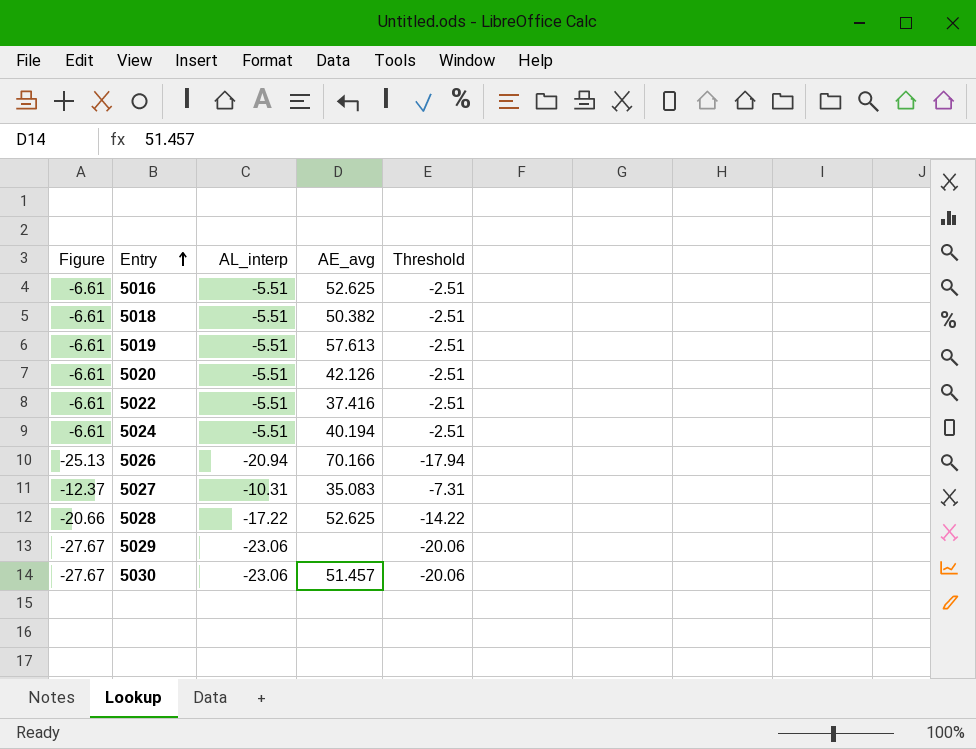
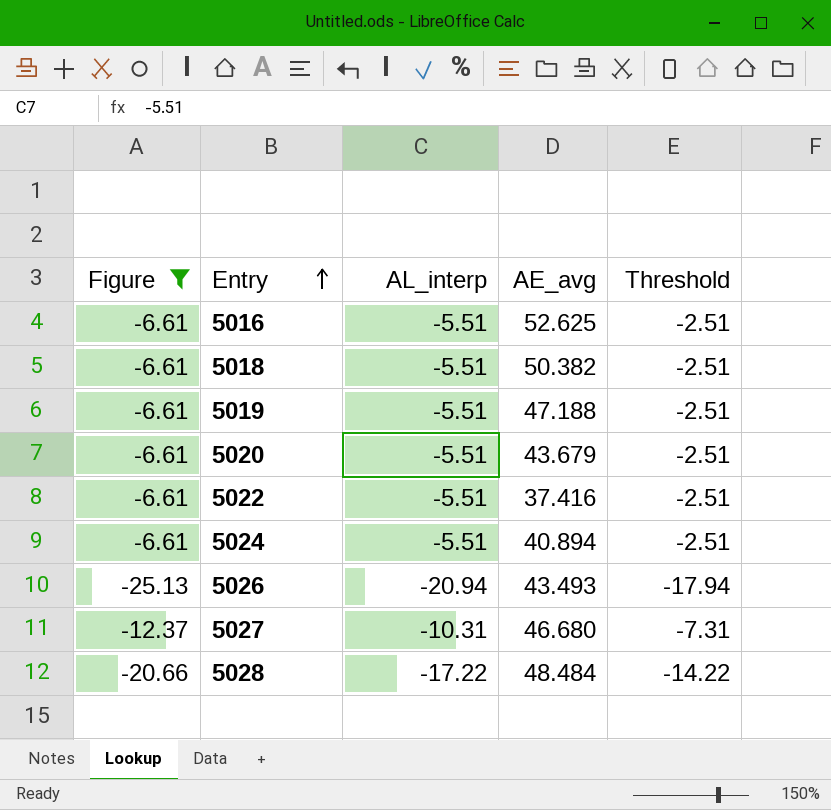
filter: none -> Figure != -27.67
5019 | AE_avg: 57.613 -> 47.188
5020 | AE_avg: 42.126 -> 43.679
5024 | AE_avg: 40.194 -> 40.894
5026 | AE_avg: 70.166 -> 43.493
5027 | AE_avg: 35.083 -> 46.680
5028 | AE_avg: 52.625 -> 48.484

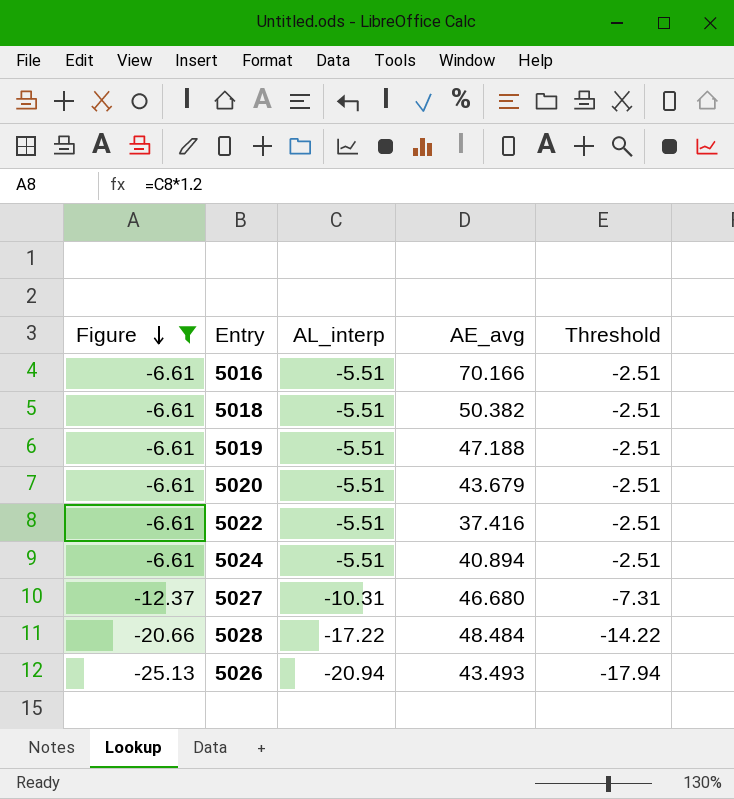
row order: Entry ascending -> Figure descending
5016 | AE_avg: 52.625 -> 70.166

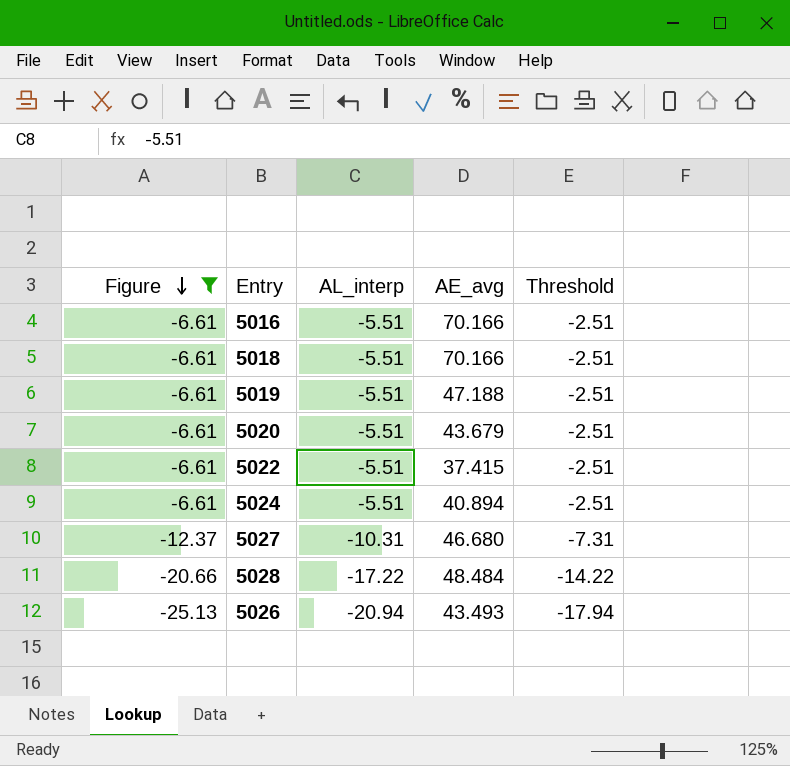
5018 | AE_avg: 50.382 -> 70.166
5022 | AE_avg: 37.416 -> 37.415

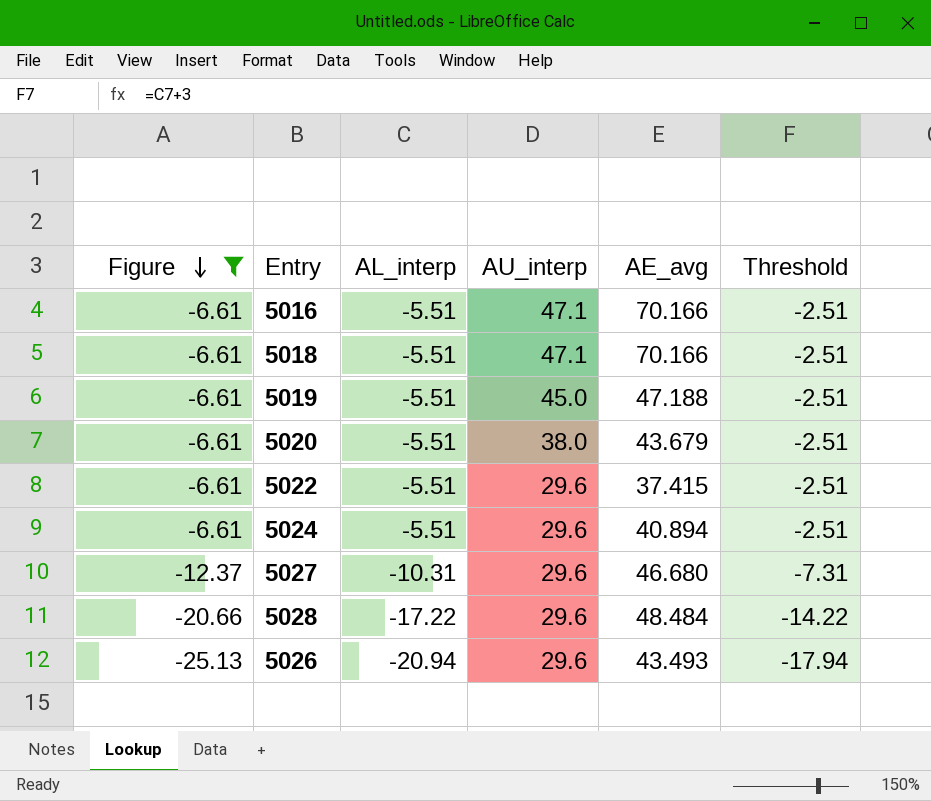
column AU_interp | position: none -> 4

